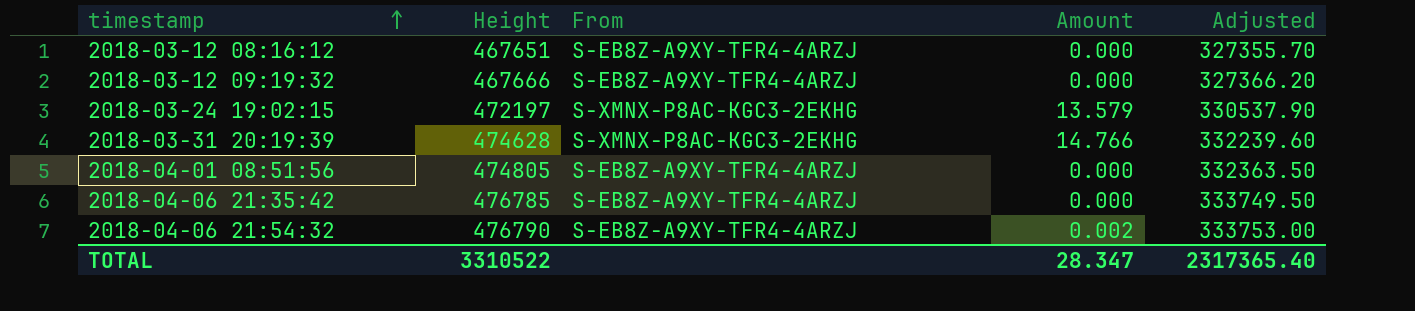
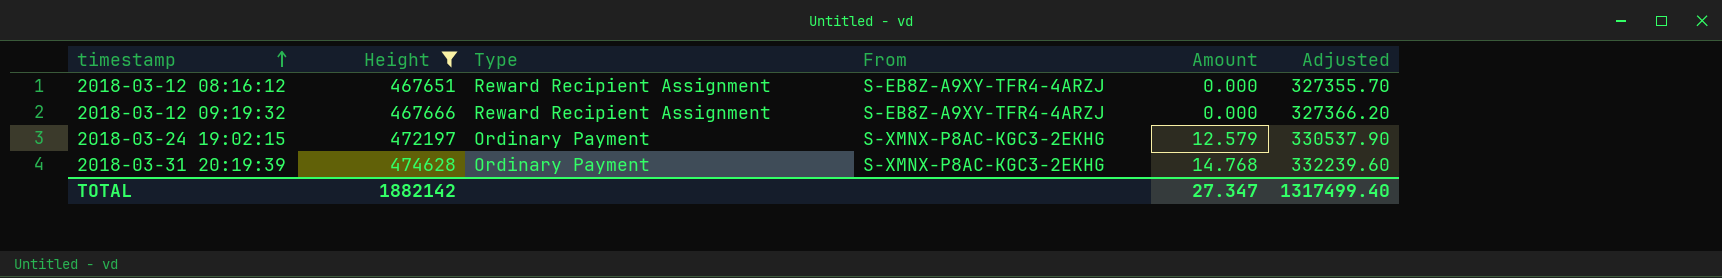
filter: none -> Height <= 474628
column Type | position: none -> 3
2018-03-24 19:02:15 | Amount: 13.579 -> 12.579
2018-03-31 20:19:39 | Amount: 14.766 -> 14.768
TOTAL | Height: 3310522 -> 1882142
TOTAL | Amount: 28.347 -> 27.347
TOTAL | Adjusted: 2317365.40 -> 1317499.40

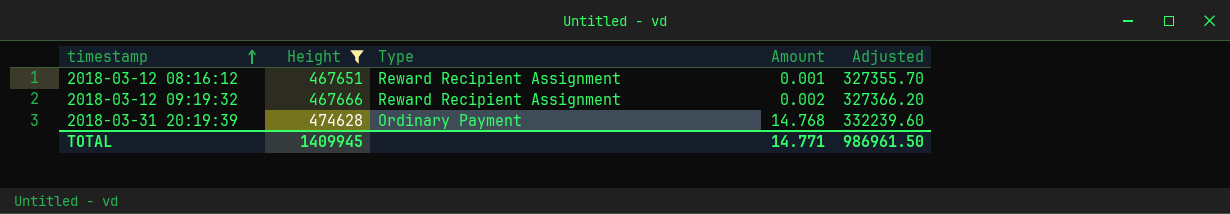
column From | position: 4 -> none
row 2018-03-24 19:02:15: 472197 | Ordinary Payment | S-XMNX-P8AC-KGC3-2EKHG | 12.579 | 330537.90 -> none
2018-03-12 08:16:12 | Amount: 0.000 -> 0.001
2018-03-12 09:19:32 | Amount: 0.000 -> 0.002
TOTAL | Height: 1882142 -> 1409945
TOTAL | Amount: 27.347 -> 14.771
TOTAL | Adjusted: 1317499.40 -> 986961.50

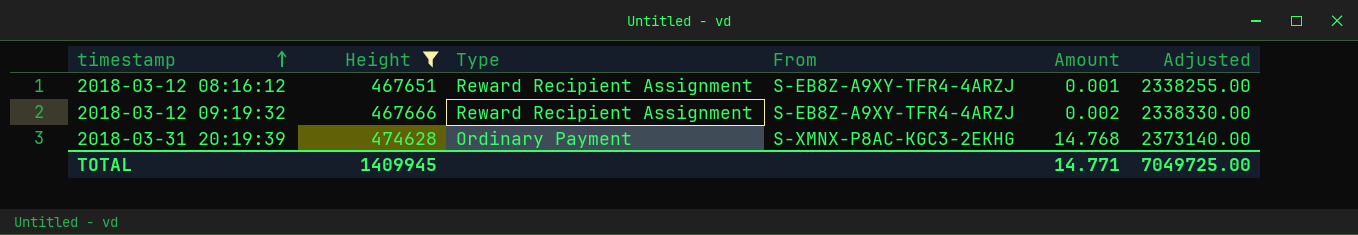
column From | position: none -> 4
column Adjusted | formula: [Height] * 0.7 -> [Height] * 5
TOTAL | Adjusted: 986961.50 -> 7049725.00

